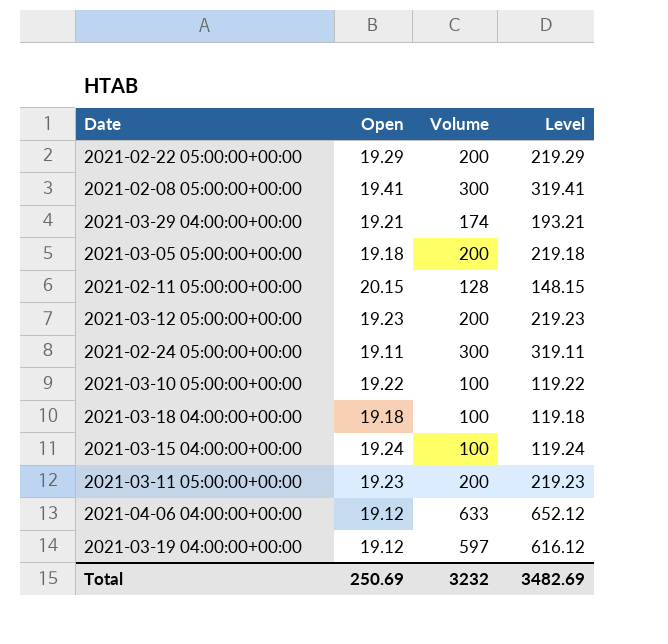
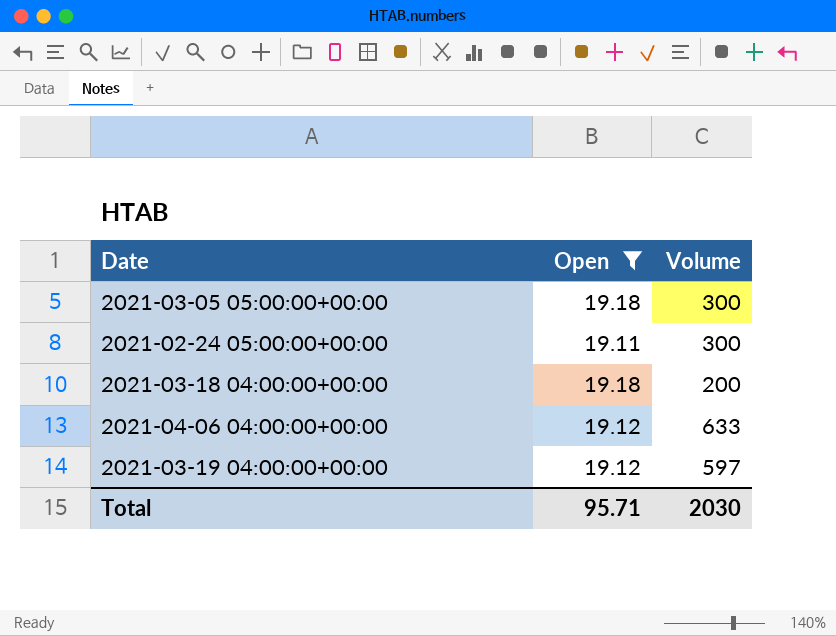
filter: none -> Open <= 19.18
column Level | formula: [Open] + [Volume] -> none
2021-03-05 05:00:00+00:00 | Volume: 200 -> 300
2021-03-18 04:00:00+00:00 | Volume: 100 -> 200
Total | Open: 250.69 -> 95.71
Total | Volume: 3232 -> 2030

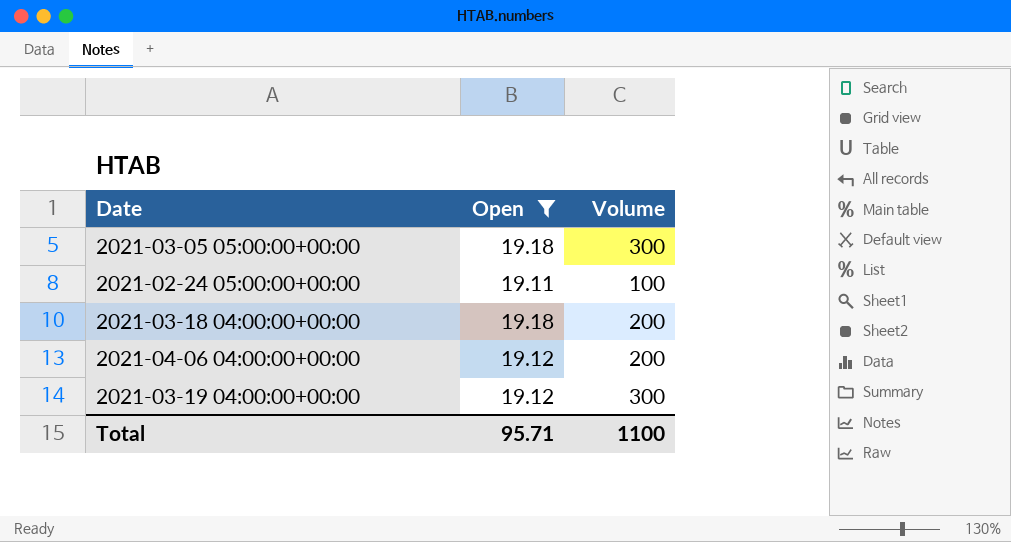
2021-02-24 05:00:00+00:00 | Volume: 300 -> 100
2021-04-06 04:00:00+00:00 | Volume: 633 -> 200
2021-03-19 04:00:00+00:00 | Volume: 597 -> 300
Total | Volume: 2030 -> 1100

